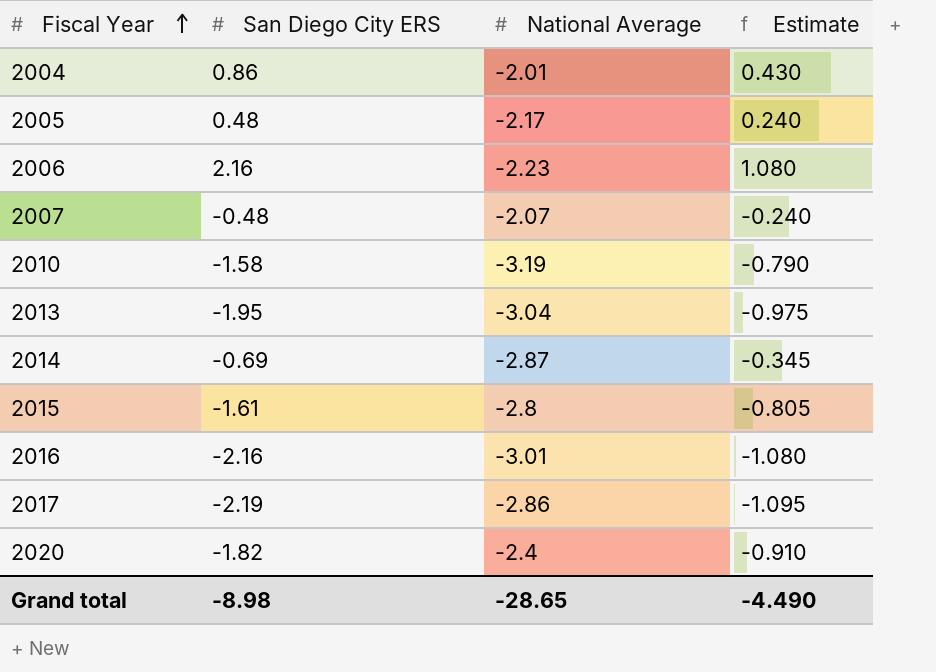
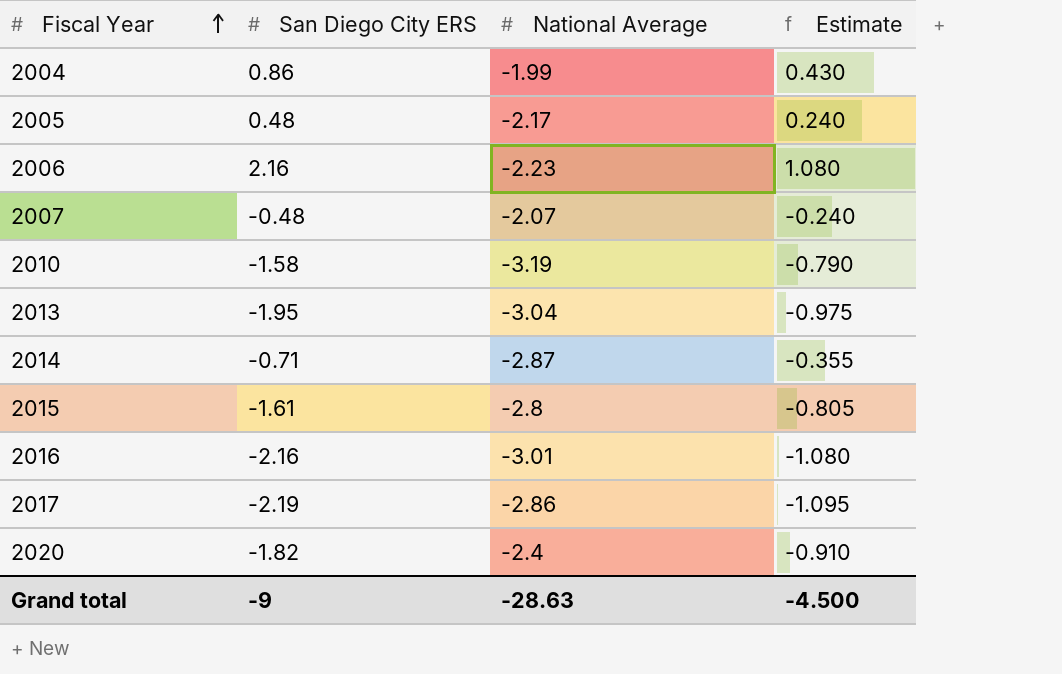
2004 | National Average: -2.01 -> -1.99
2014 | San Diego City ERS: -0.69 -> -0.71
2014 | Estimate: -0.345 -> -0.355
Grand total | San Diego City ERS: -8.98 -> -9
Grand total | National Average: -28.65 -> -28.63
Grand total | Estimate: -4.490 -> -4.500

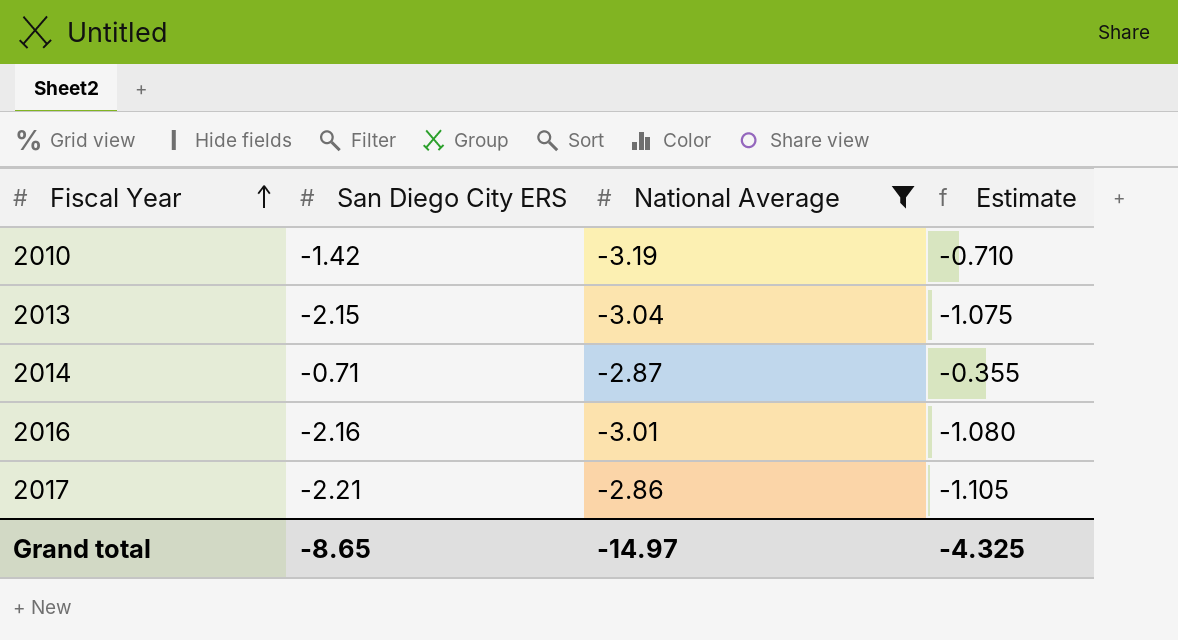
filter: none -> National Average <= -2.86
2010 | San Diego City ERS: -1.58 -> -1.42
2010 | Estimate: -0.790 -> -0.710
2013 | San Diego City ERS: -1.95 -> -2.15
2013 | Estimate: -0.975 -> -1.075
2017 | San Diego City ERS: -2.19 -> -2.21
2017 | Estimate: -1.095 -> -1.105
Grand total | San Diego City ERS: -9 -> -8.65
Grand total | National Average: -28.63 -> -14.97
Grand total | Estimate: -4.500 -> -4.325

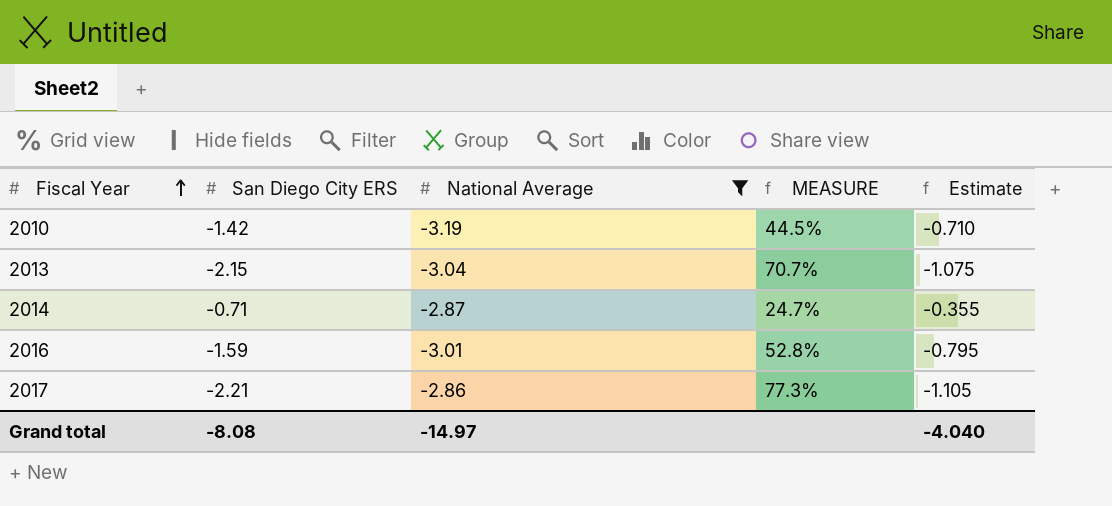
column MEASURE | formula: none -> [San Diego City ERS] / [National Average]
2016 | San Diego City ERS: -2.16 -> -1.59
2016 | Estimate: -1.080 -> -0.795
Grand total | San Diego City ERS: -8.65 -> -8.08
Grand total | Estimate: -4.325 -> -4.040

